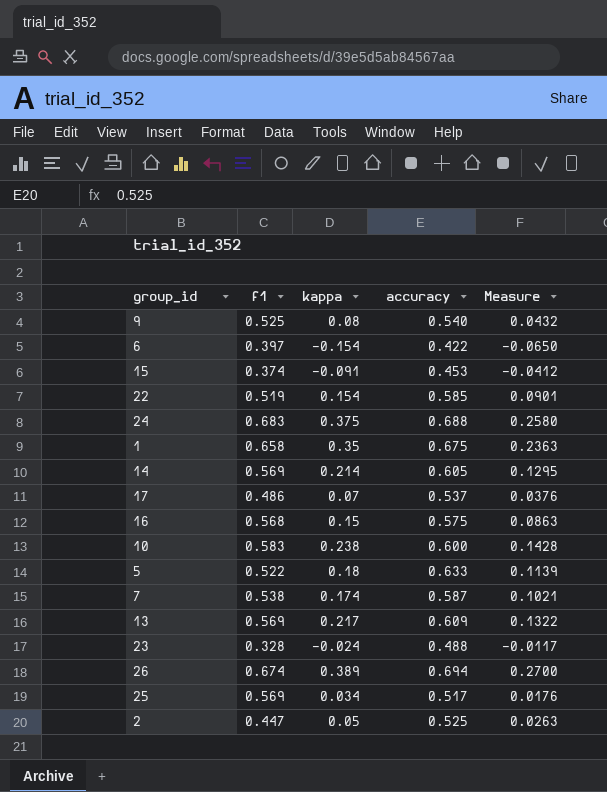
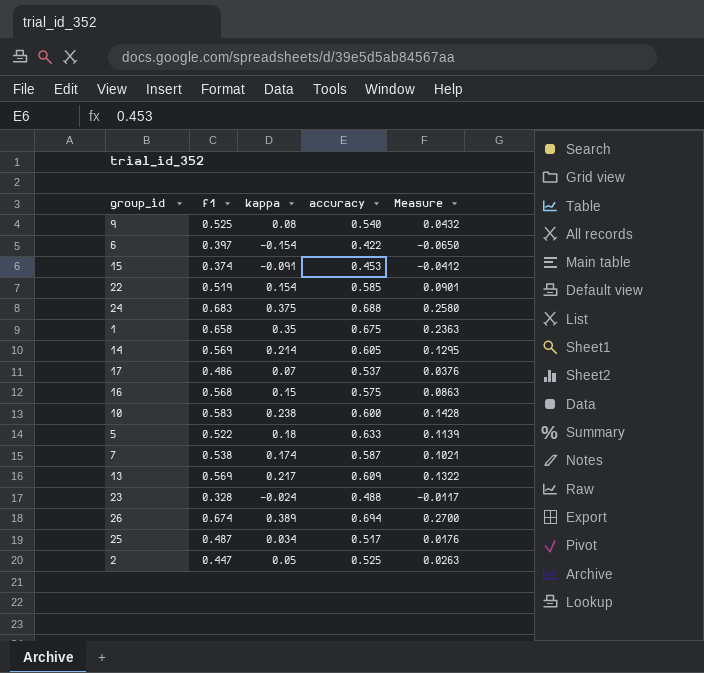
25 | f1: 0.569 -> 0.487

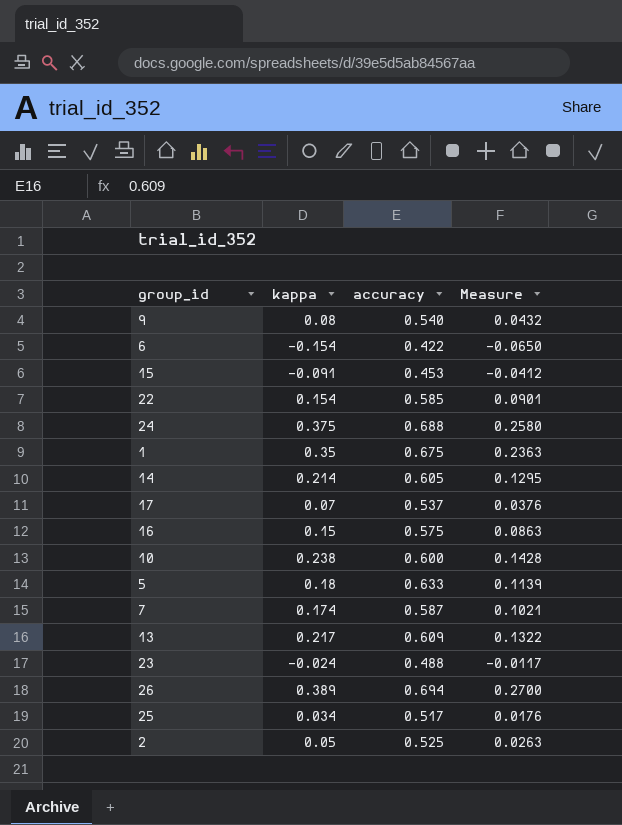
column f1 | position: 2 -> none

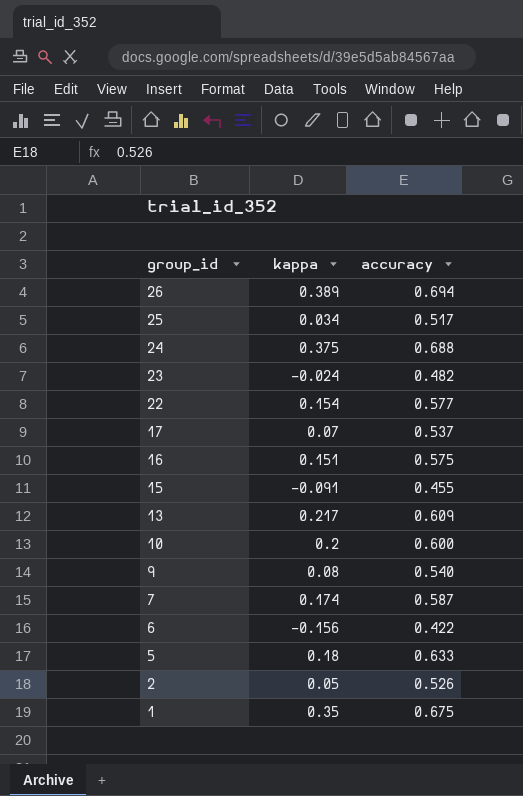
row order: none -> group_id descending
column Measure | formula: [kappa] * [accuracy] -> none
row 14: 0.214 | 0.605 | 0.1295 -> none
23 | accuracy: 0.488 -> 0.482
22 | accuracy: 0.585 -> 0.577
16 | kappa: 0.15 -> 0.151
15 | accuracy: 0.453 -> 0.455
10 | kappa: 0.238 -> 0.2
6 | kappa: -0.154 -> -0.156
2 | accuracy: 0.525 -> 0.526

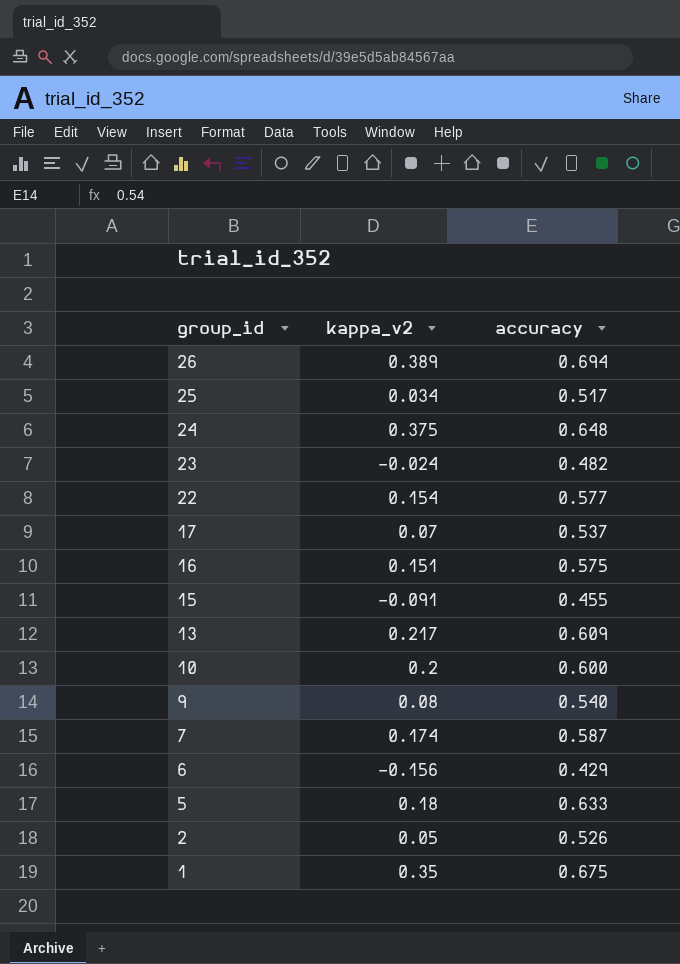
column name: kappa -> kappa_v2
24 | accuracy: 0.688 -> 0.648
6 | accuracy: 0.422 -> 0.429

